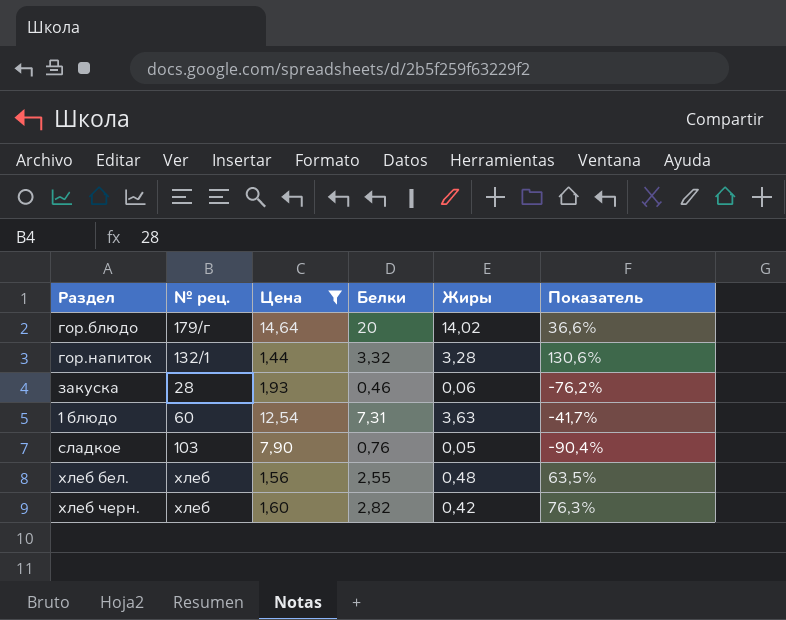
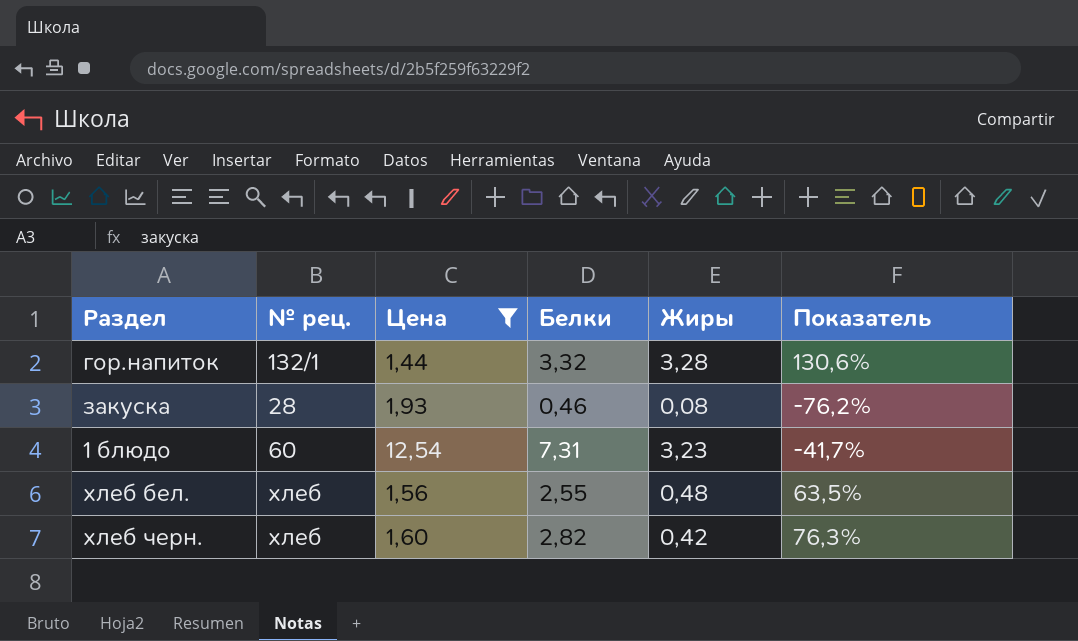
row гор.блюдо: 179/г | 14,64 | 20 | 14,02 | 36,6% -> none
row сладкое: 103 | 7,90 | 0,76 | 0,05 | -90,4% -> none
закуска | Жиры: 0,06 -> 0,08
1 блюдо | Жиры: 3,63 -> 3,23

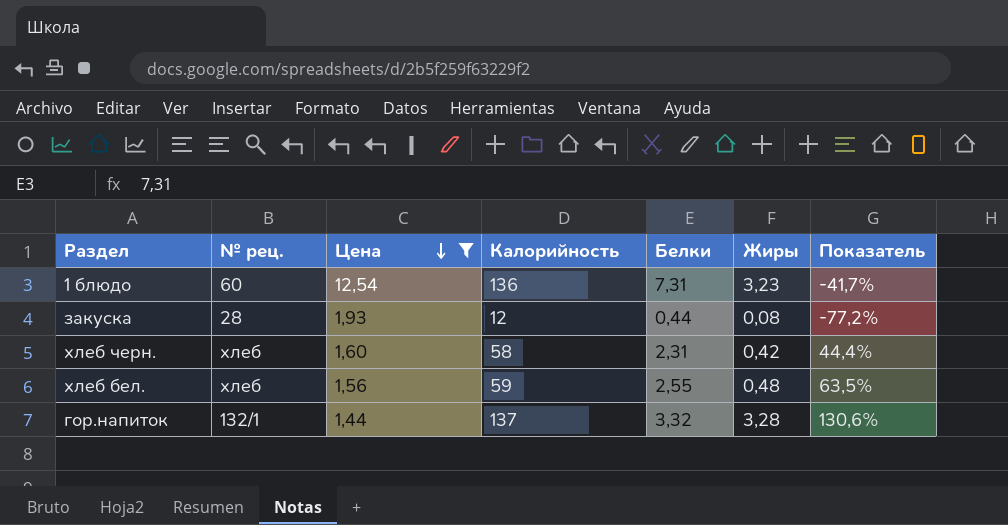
row order: none -> Цена descending
column Калорийность | position: none -> 4
закуска | Белки: 0,46 -> 0,44
закуска | Показатель: -76,2% -> -77,2%
хлеб черн. | Белки: 2,82 -> 2,31
хлеб черн. | Показатель: 76,3% -> 44,4%

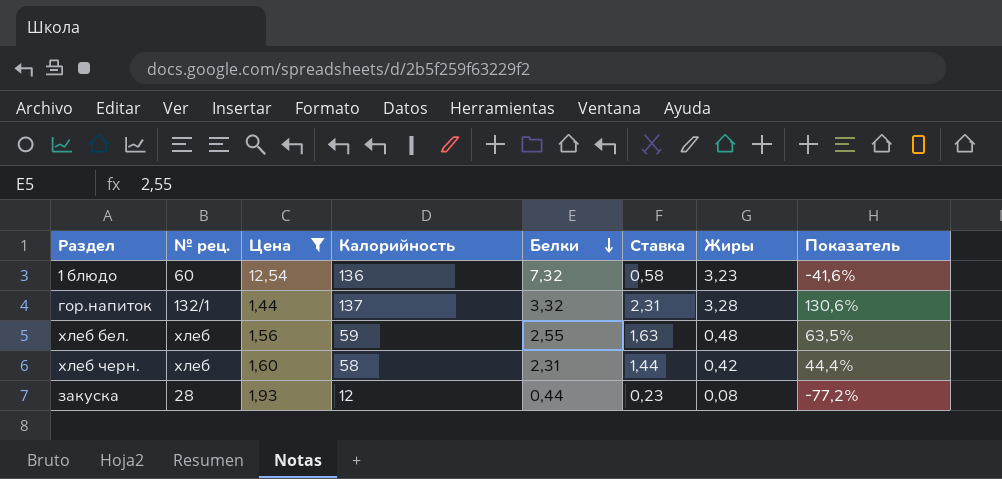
row order: Цена descending -> Белки descending
column Ставка | formula: none -> [Белки] / [Цена]
1 блюдо | Белки: 7,31 -> 7,32
1 блюдо | Показатель: -41,7% -> -41,6%

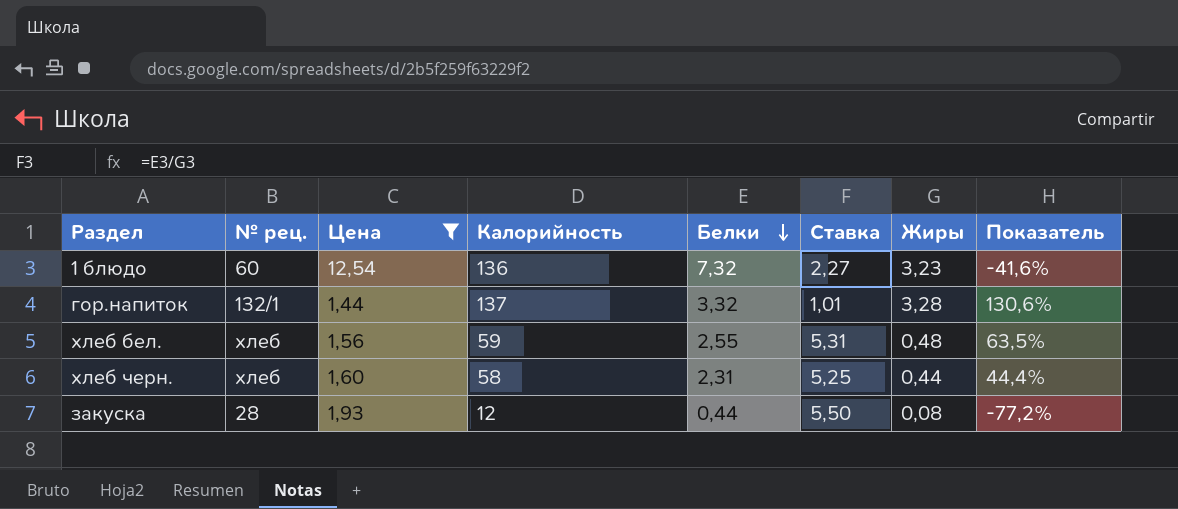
column Ставка | formula: [Белки] / [Цена] -> [Белки] / [Жиры]
хлеб черн. | Жиры: 0,42 -> 0,44

